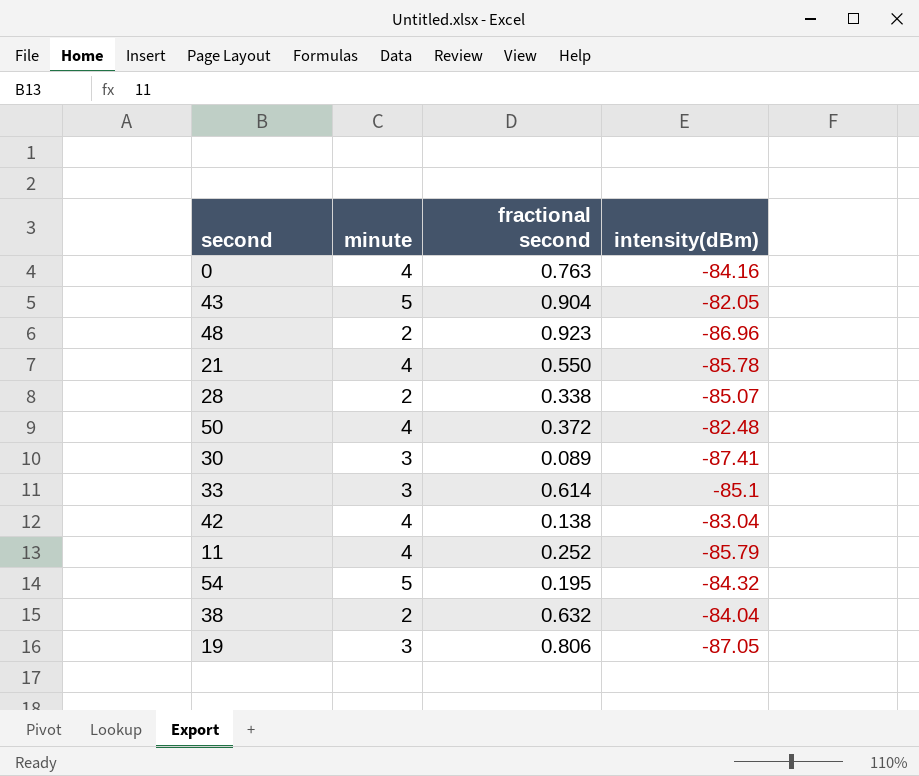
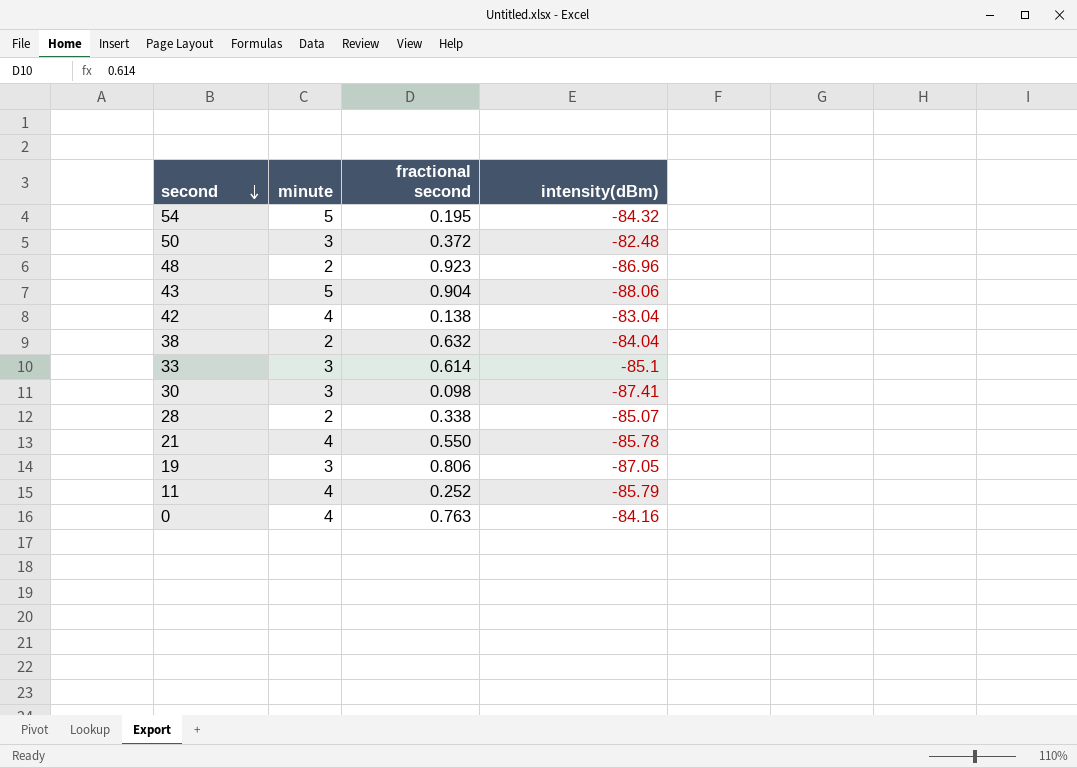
row order: none -> second descending
50 | minute: 4 -> 3
43 | intensity(dBm): -82.05 -> -88.06
30 | fractional second: 0.089 -> 0.098

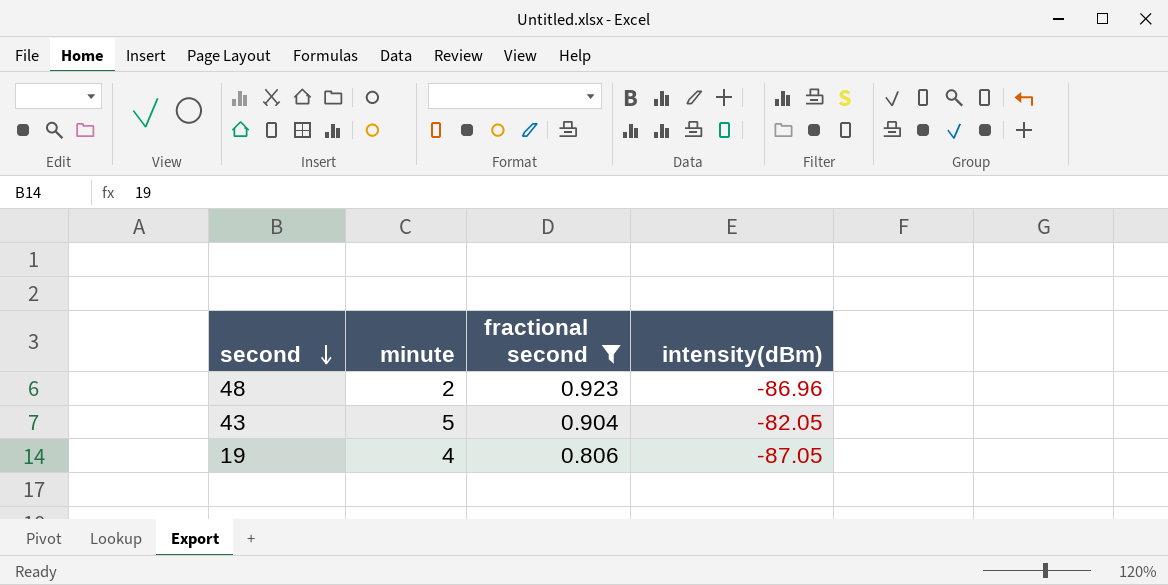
filter: none -> fractional second >= 0.806
43 | intensity(dBm): -88.06 -> -82.05
19 | minute: 3 -> 4

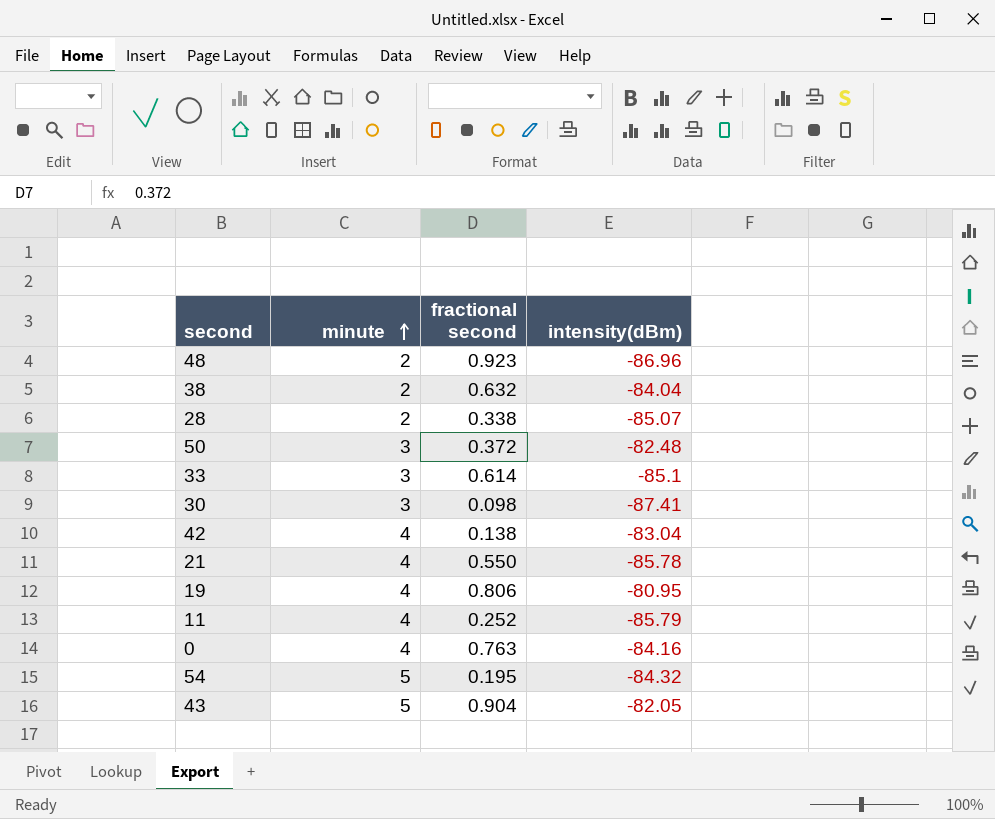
filter: fractional second >= 0.806 -> none
row order: second descending -> minute ascending
19 | intensity(dBm): -87.05 -> -80.95

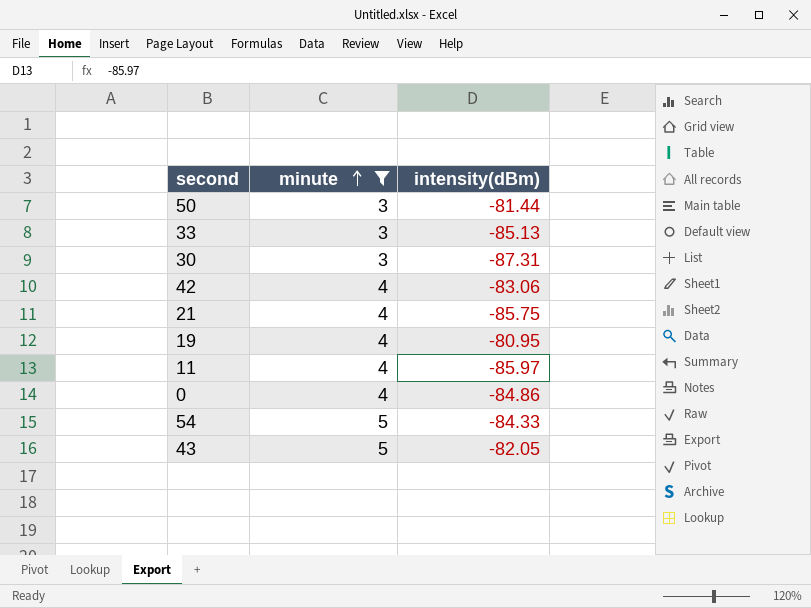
filter: none -> minute != 2
column fractional second | position: 3 -> none
50 | intensity(dBm): -82.48 -> -81.44
33 | intensity(dBm): -85.1 -> -85.13
30 | intensity(dBm): -87.41 -> -87.31
42 | intensity(dBm): -83.04 -> -83.06
21 | intensity(dBm): -85.78 -> -85.75
11 | intensity(dBm): -85.79 -> -85.97
0 | intensity(dBm): -84.16 -> -84.86
54 | intensity(dBm): -84.32 -> -84.33

